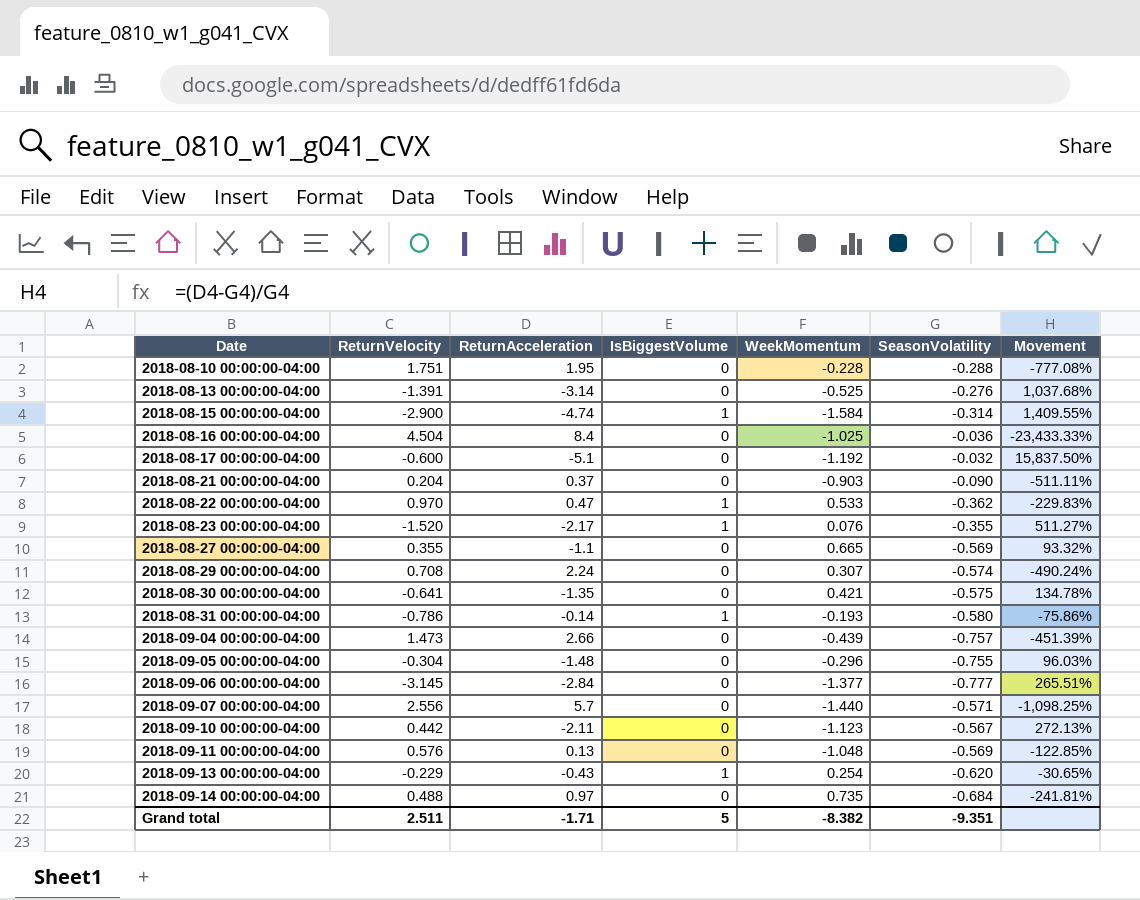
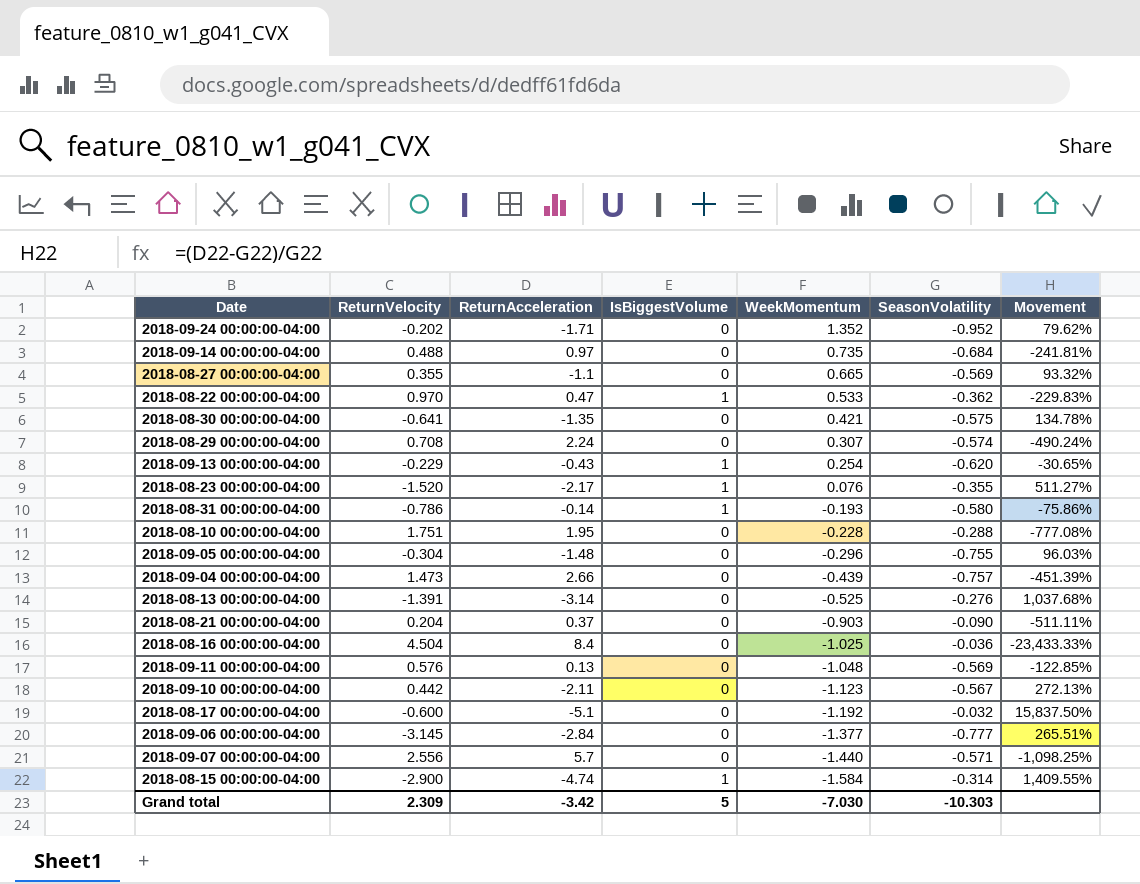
row order: Date ascending -> WeekMomentum descending
row 2018-09-24 00:00:00-04:00: none -> -0.202 | -1.71 | 0 | 1.352 | -0.952 | 79.62%
Grand total | ReturnVelocity: 2.511 -> 2.309
Grand total | ReturnAcceleration: -1.71 -> -3.42
Grand total | WeekMomentum: -8.382 -> -7.030
Grand total | SeasonVolatility: -9.351 -> -10.303

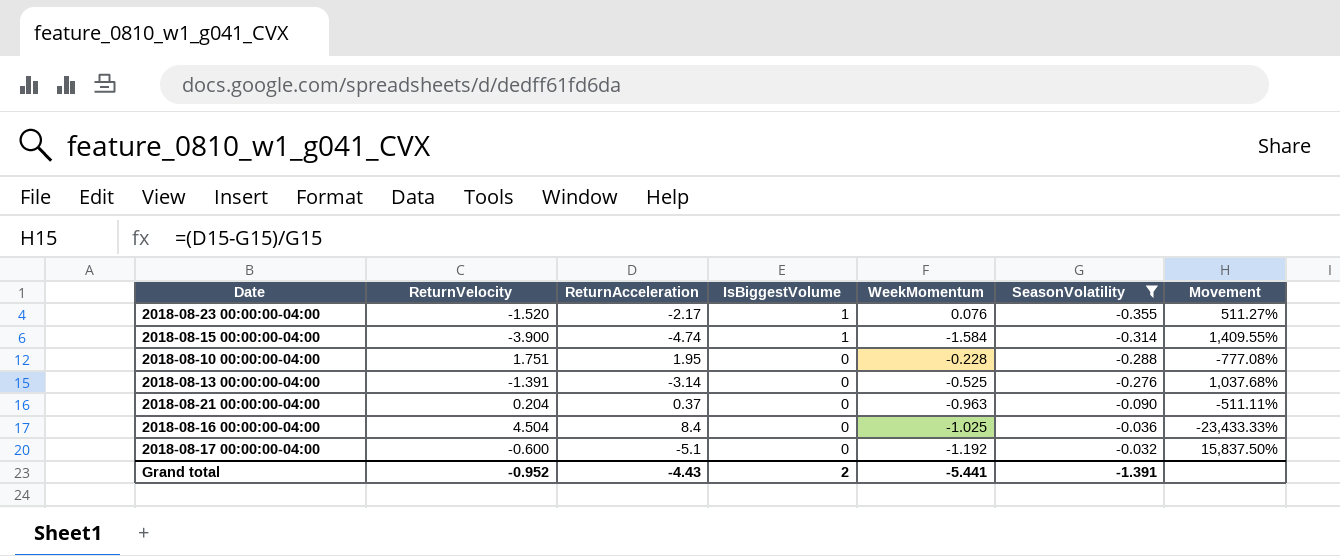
filter: none -> SeasonVolatility >= -0.355
row order: WeekMomentum descending -> IsBiggestVolume descending
2018-08-15 00:00:00-04:00 | ReturnVelocity: -2.900 -> -3.900
2018-08-21 00:00:00-04:00 | WeekMomentum: -0.903 -> -0.963
Grand total | ReturnVelocity: 2.309 -> -0.952
Grand total | ReturnAcceleration: -3.42 -> -4.43
Grand total | IsBiggestVolume: 5 -> 2
Grand total | WeekMomentum: -7.030 -> -5.441
Grand total | SeasonVolatility: -10.303 -> -1.391

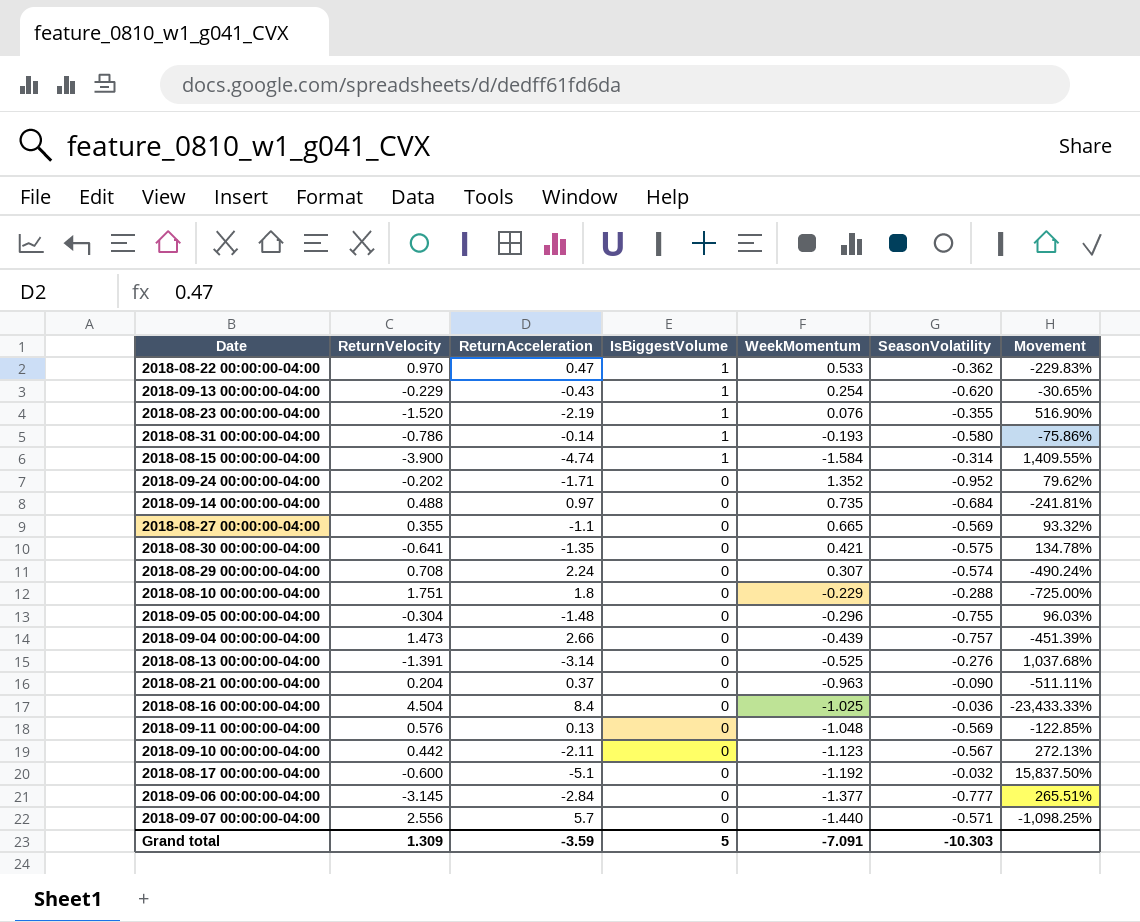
filter: SeasonVolatility >= -0.355 -> none
2018-08-23 00:00:00-04:00 | ReturnAcceleration: -2.17 -> -2.19
2018-08-23 00:00:00-04:00 | Movement: 511.27% -> 516.90%
2018-08-10 00:00:00-04:00 | ReturnAcceleration: 1.95 -> 1.8
2018-08-10 00:00:00-04:00 | WeekMomentum: -0.228 -> -0.229
2018-08-10 00:00:00-04:00 | Movement: -777.08% -> -725.00%
Grand total | ReturnVelocity: -0.952 -> 1.309
Grand total | ReturnAcceleration: -4.43 -> -3.59
Grand total | IsBiggestVolume: 2 -> 5
Grand total | WeekMomentum: -5.441 -> -7.091
Grand total | SeasonVolatility: -1.391 -> -10.303

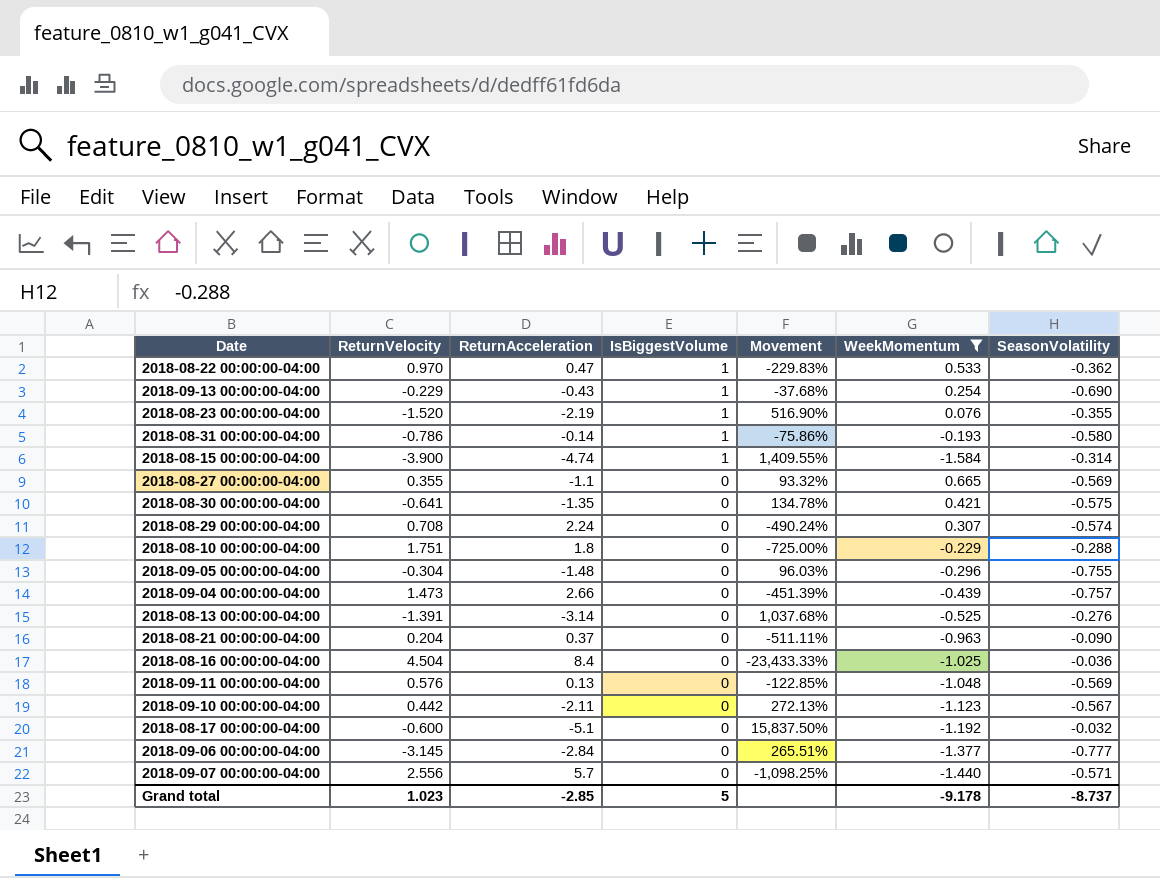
filter: none -> WeekMomentum <= 0.665
column Movement | position: 7 -> 5
2018-09-13 00:00:00-04:00 | Movement: -30.65% -> -37.68%
2018-09-13 00:00:00-04:00 | SeasonVolatility: -0.620 -> -0.690
Grand total | ReturnVelocity: 1.309 -> 1.023
Grand total | ReturnAcceleration: -3.59 -> -2.85
Grand total | WeekMomentum: -7.091 -> -9.178
Grand total | SeasonVolatility: -10.303 -> -8.737

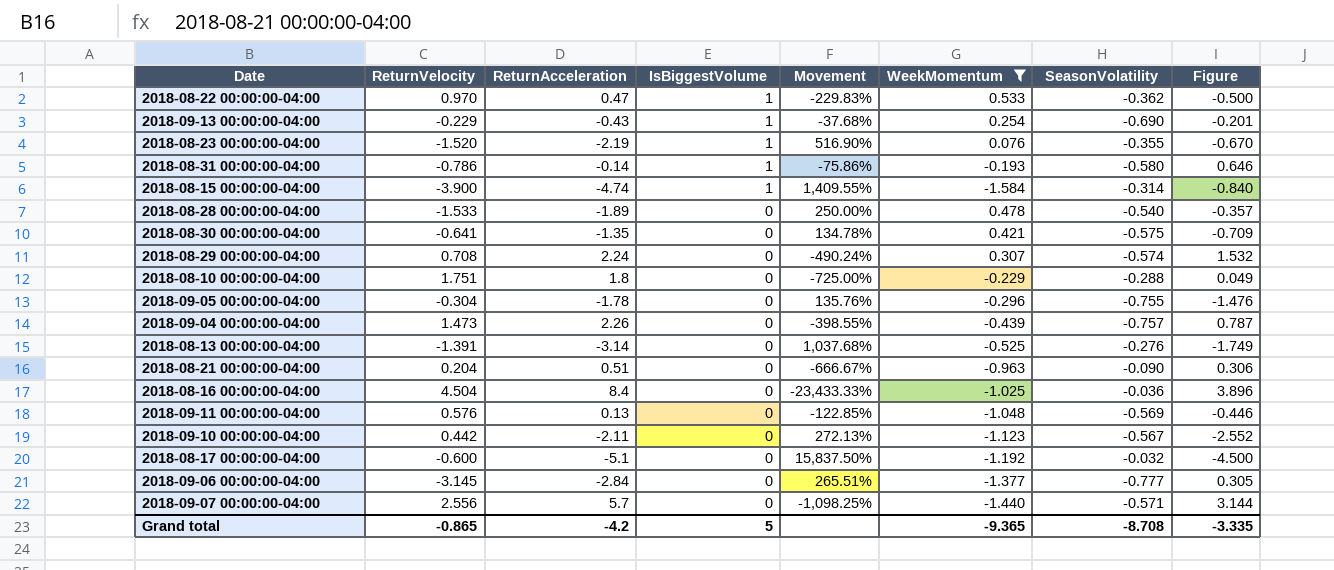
column Figure | formula: none -> [ReturnAcceleration] - [ReturnVelocity]
row 2018-08-27 00:00:00-04:00: 0.355 | -1.1 | 0 | 93.32% | 0.665 | -0.569 -> none
row 2018-08-28 00:00:00-04:00: none -> -1.533 | -1.89 | 0 | 250.00% | 0.478 | -0.540 | -0.357
2018-09-05 00:00:00-04:00 | ReturnAcceleration: -1.48 -> -1.78
2018-09-05 00:00:00-04:00 | Movement: 96.03% -> 135.76%
2018-09-04 00:00:00-04:00 | ReturnAcceleration: 2.66 -> 2.26
2018-09-04 00:00:00-04:00 | Movement: -451.39% -> -398.55%
2018-08-21 00:00:00-04:00 | ReturnAcceleration: 0.37 -> 0.51
2018-08-21 00:00:00-04:00 | Movement: -511.11% -> -666.67%
Grand total | ReturnVelocity: 1.023 -> -0.865
Grand total | ReturnAcceleration: -2.85 -> -4.2
Grand total | WeekMomentum: -9.178 -> -9.365
Grand total | SeasonVolatility: -8.737 -> -8.708

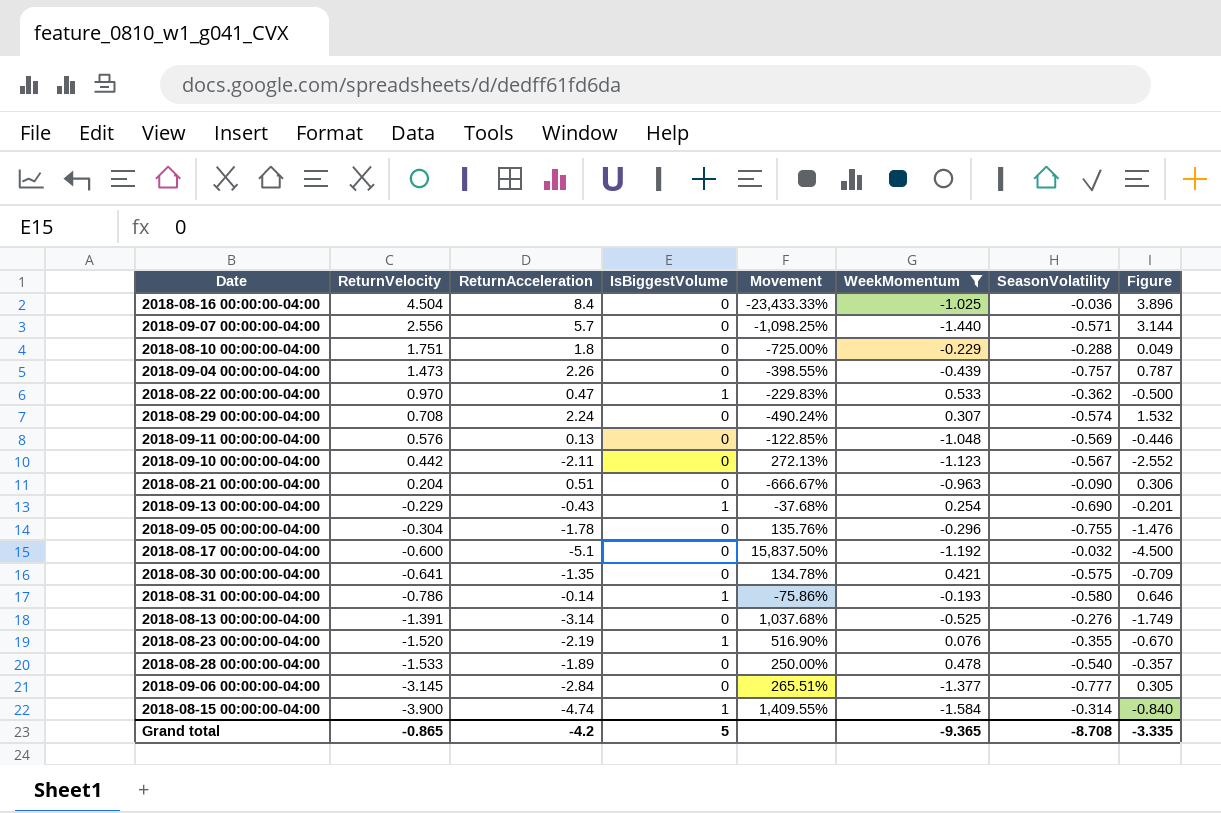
row order: IsBiggestVolume descending -> ReturnVelocity descending

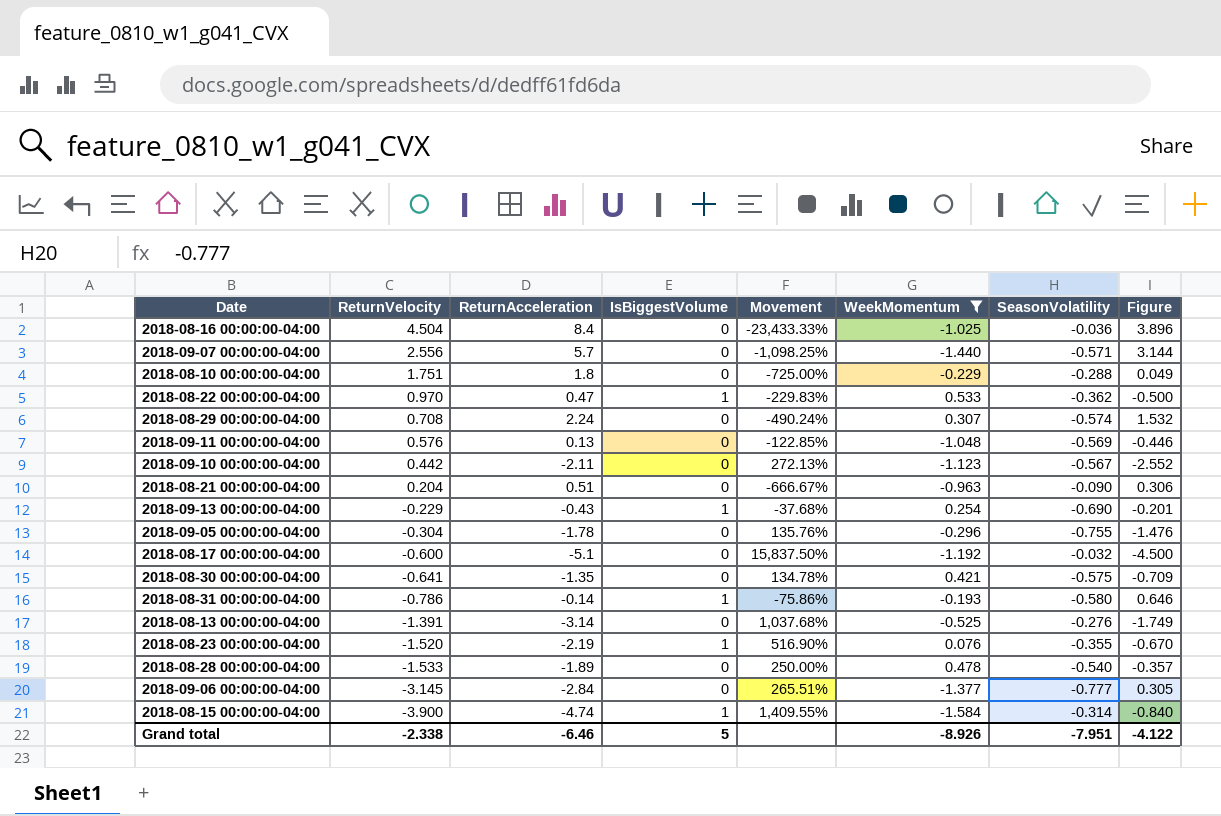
row 2018-09-04 00:00:00-04:00: 1.473 | 2.26 | 0 | -398.55% | -0.439 | -0.757 | 0.787 -> none
Grand total | ReturnVelocity: -0.865 -> -2.338
Grand total | ReturnAcceleration: -4.2 -> -6.46
Grand total | WeekMomentum: -9.365 -> -8.926
Grand total | SeasonVolatility: -8.708 -> -7.951
Grand total | Figure: -3.335 -> -4.122

